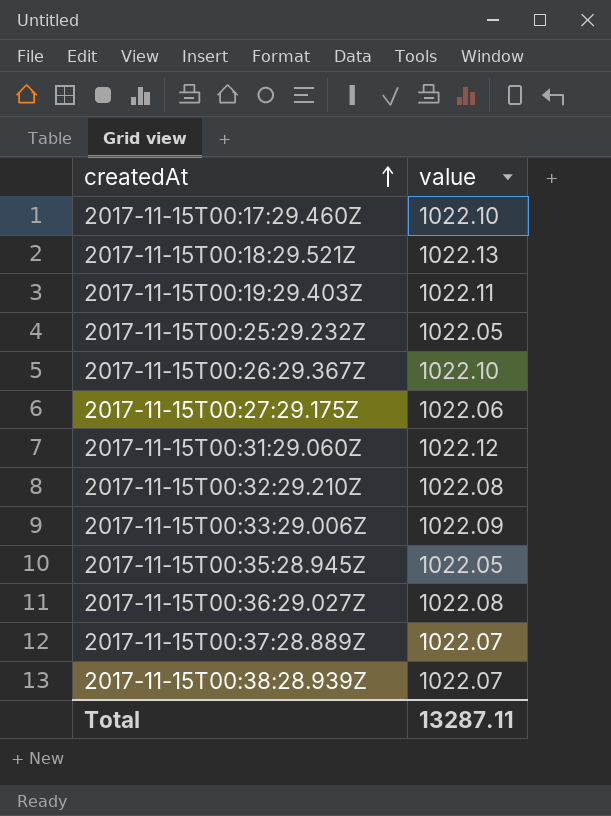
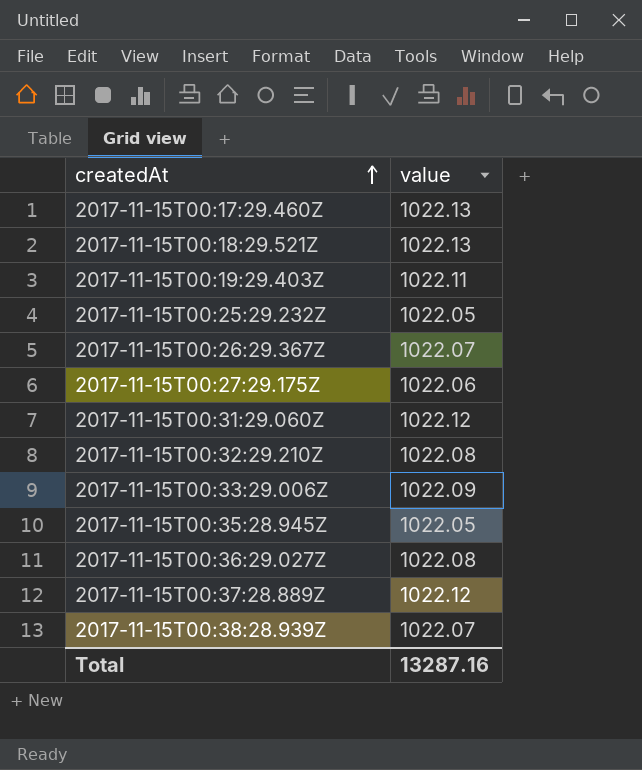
2017-11-15T00:17:29.460Z | value: 1022.10 -> 1022.13
2017-11-15T00:26:29.367Z | value: 1022.10 -> 1022.07
2017-11-15T00:37:28.889Z | value: 1022.07 -> 1022.12
Total | value: 13287.11 -> 13287.16

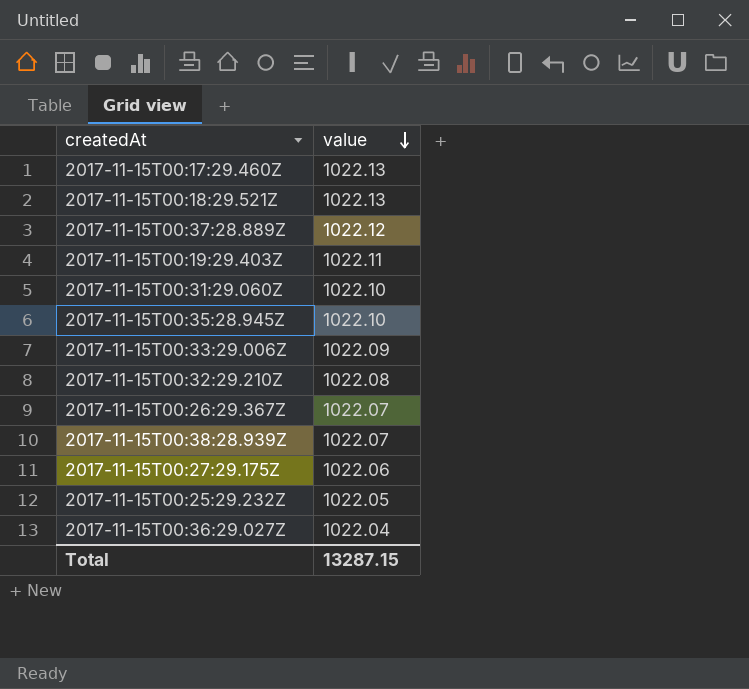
row order: createdAt ascending -> value descending
2017-11-15T00:31:29.060Z | value: 1022.12 -> 1022.10
2017-11-15T00:35:28.945Z | value: 1022.05 -> 1022.10
2017-11-15T00:36:29.027Z | value: 1022.08 -> 1022.04
Total | value: 13287.16 -> 13287.15

